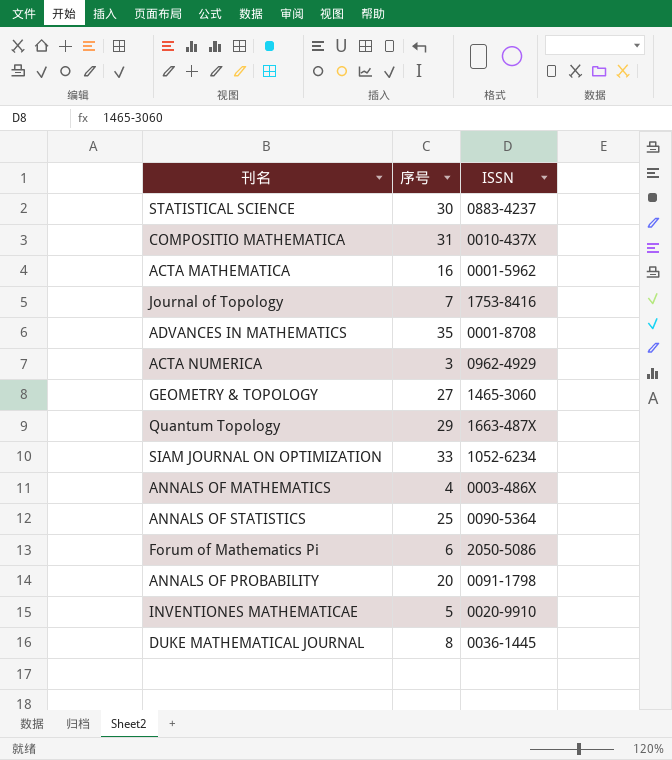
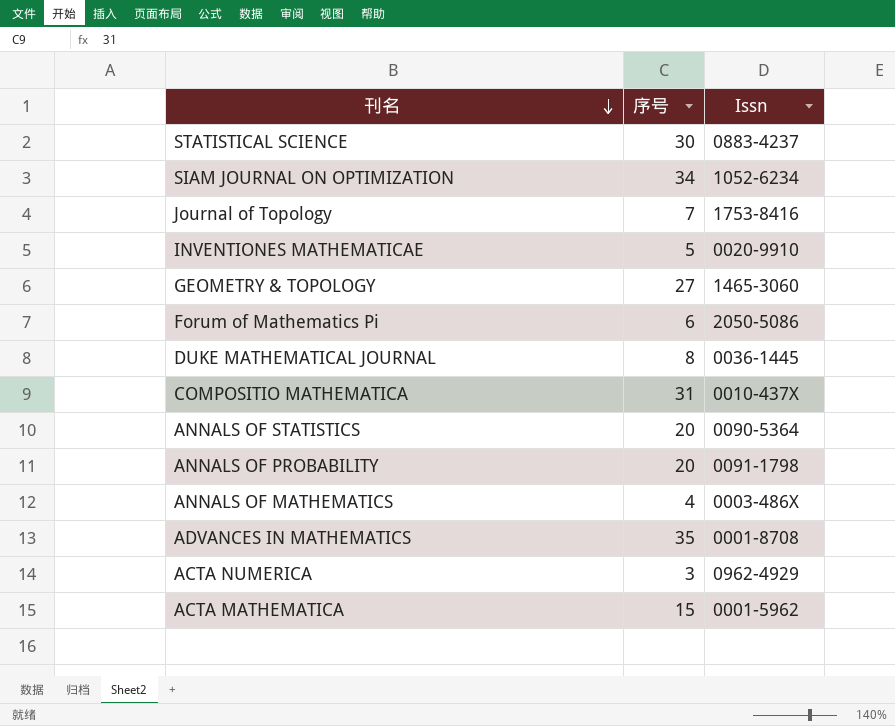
row order: none -> 刊名 descending
column name: ISSN -> Issn
row Quantum Topology: 29 | 1663-487X -> none
SIAM JOURNAL ON OPTIMIZATION | 序号: 33 -> 34
ANNALS OF STATISTICS | 序号: 25 -> 20
ACTA MATHEMATICA | 序号: 16 -> 15

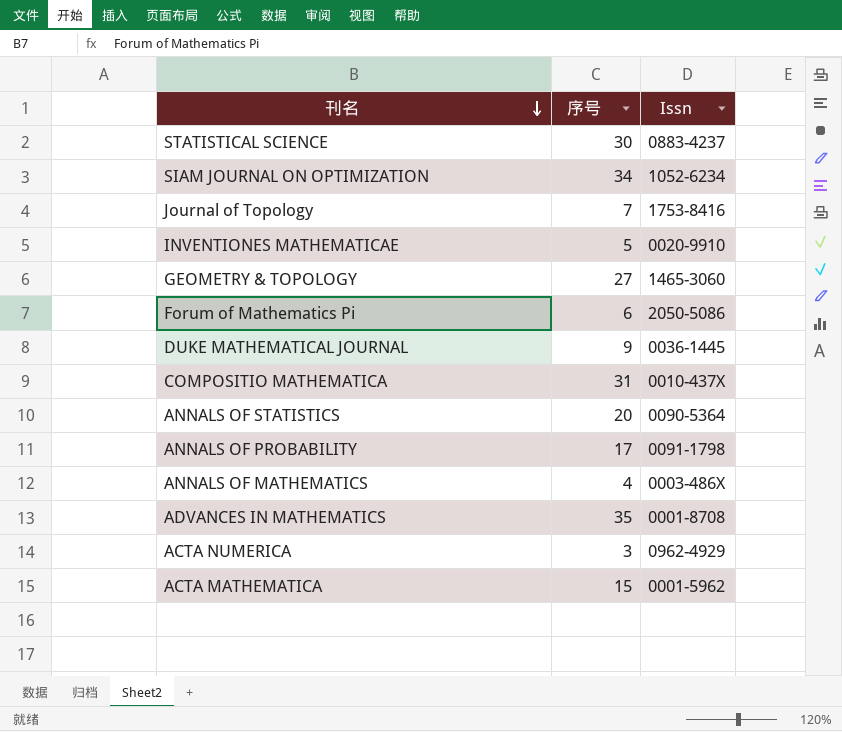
DUKE MATHEMATICAL JOURNAL | 序号: 8 -> 9
ANNALS OF PROBABILITY | 序号: 20 -> 17

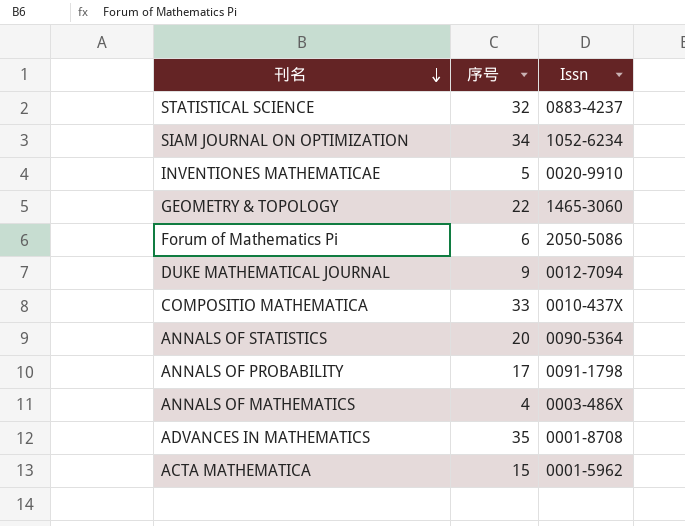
row Journal of Topology: 7 | 1753-8416 -> none
row ACTA NUMERICA: 3 | 0962-4929 -> none
STATISTICAL SCIENCE | 序号: 30 -> 32
GEOMETRY & TOPOLOGY | 序号: 27 -> 22
DUKE MATHEMATICAL JOURNAL | Issn: 0036-1445 -> 0012-7094
COMPOSITIO MATHEMATICA | 序号: 31 -> 33

